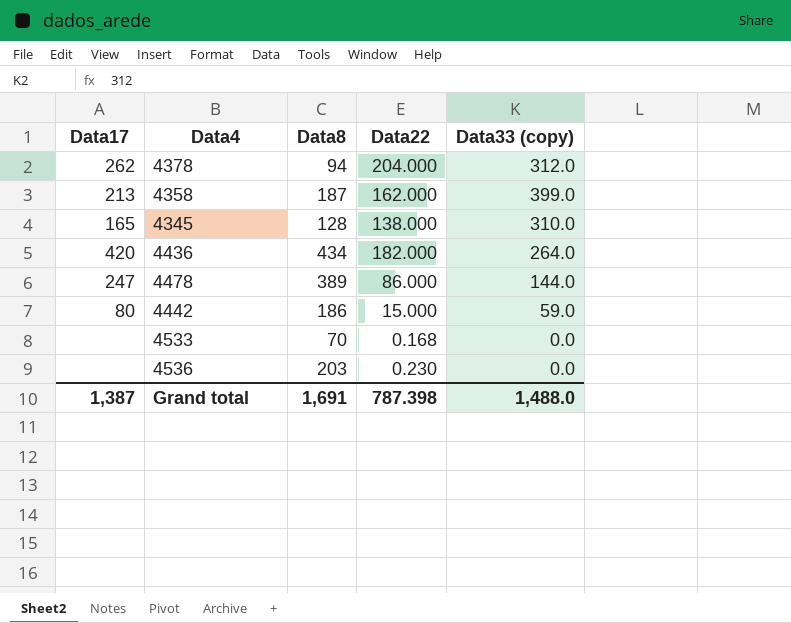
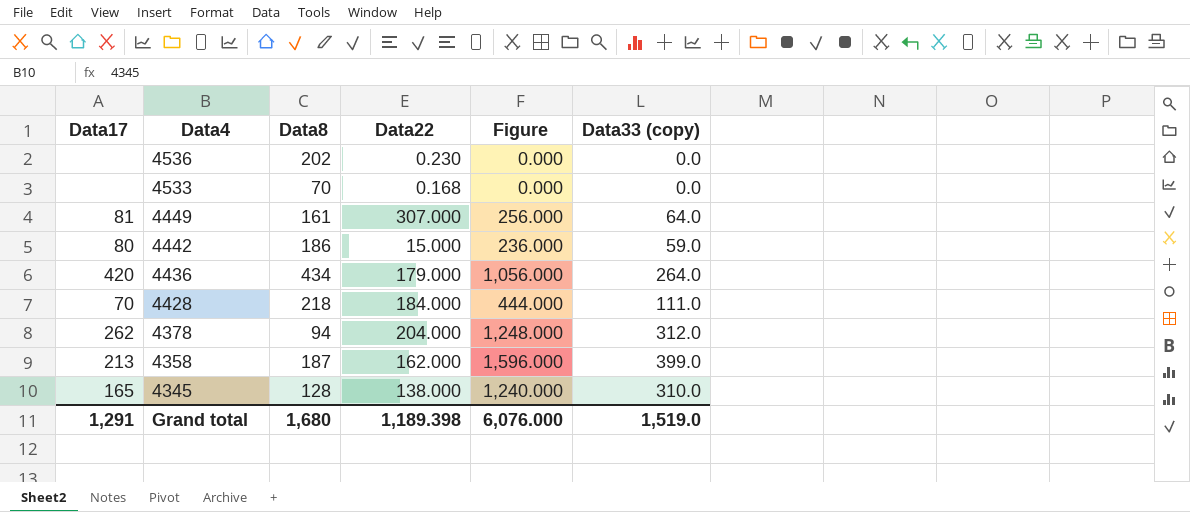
row order: none -> Data4 descending
column Figure | formula: none -> [Data33 (copy)] * 4
row 4478: 247 | 389 | 86.000 | 144.0 -> none
4536 | Data8: 203 -> 202
row 4449: none -> 81 | 161 | 307.000 | 256.000 | 64.0
4436 | Data22: 182.000 -> 179.000
row 4428: none -> 70 | 218 | 184.000 | 444.000 | 111.0
Grand total | Data17: 1,387 -> 1,291
Grand total | Data8: 1,691 -> 1,680
Grand total | Data22: 787.398 -> 1,189.398
Grand total | Data33 (copy): 1,488.0 -> 1,519.0

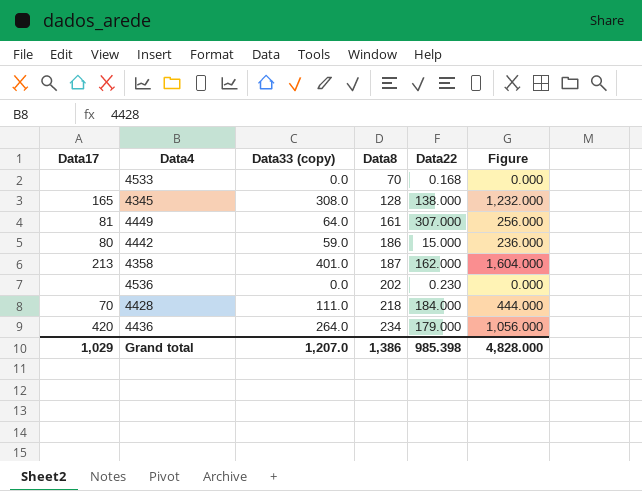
row order: Data4 descending -> Data8 ascending
column Data33 (copy) | position: 6 -> 3
row 4378: 262 | 94 | 204.000 | 1,248.000 | 312.0 -> none
4345 | Data33 (copy): 310.0 -> 308.0
4345 | Figure: 1,240.000 -> 1,232.000
4358 | Data33 (copy): 399.0 -> 401.0
4358 | Figure: 1,596.000 -> 1,604.000
4436 | Data8: 434 -> 234
Grand total | Data17: 1,291 -> 1,029
Grand total | Data33 (copy): 1,519.0 -> 1,207.0
Grand total | Data8: 1,680 -> 1,386
Grand total | Data22: 1,189.398 -> 985.398
Grand total | Figure: 6,076.000 -> 4,828.000

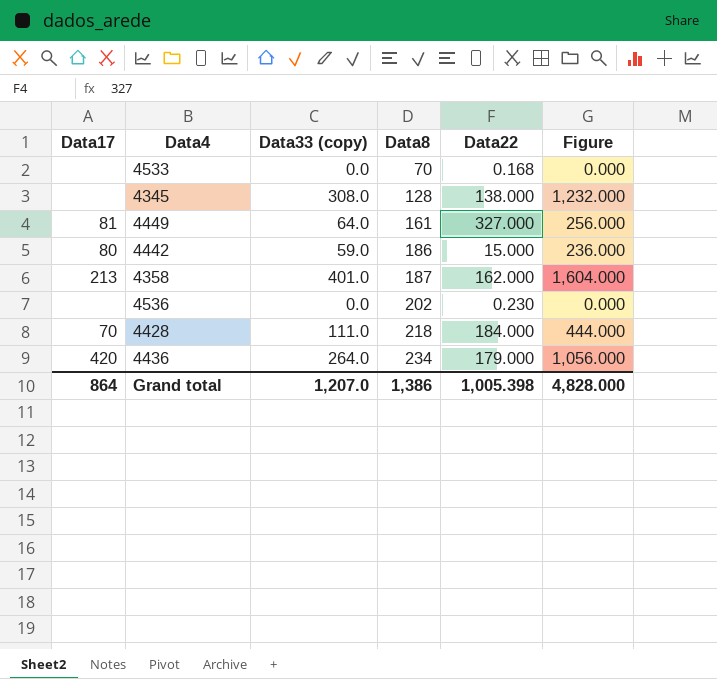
4345 | Data17: 165 -> none
4449 | Data22: 307.000 -> 327.000
Grand total | Data17: 1,029 -> 864
Grand total | Data22: 985.398 -> 1,005.398

